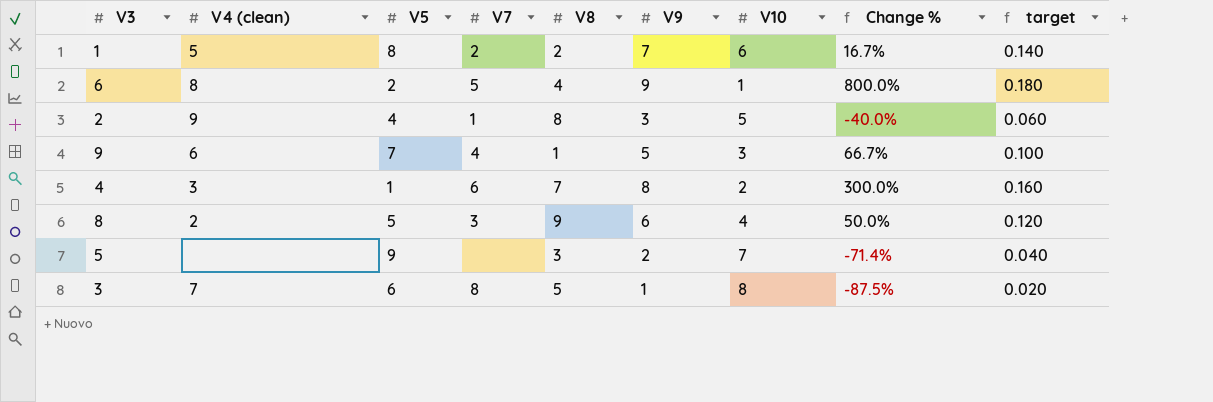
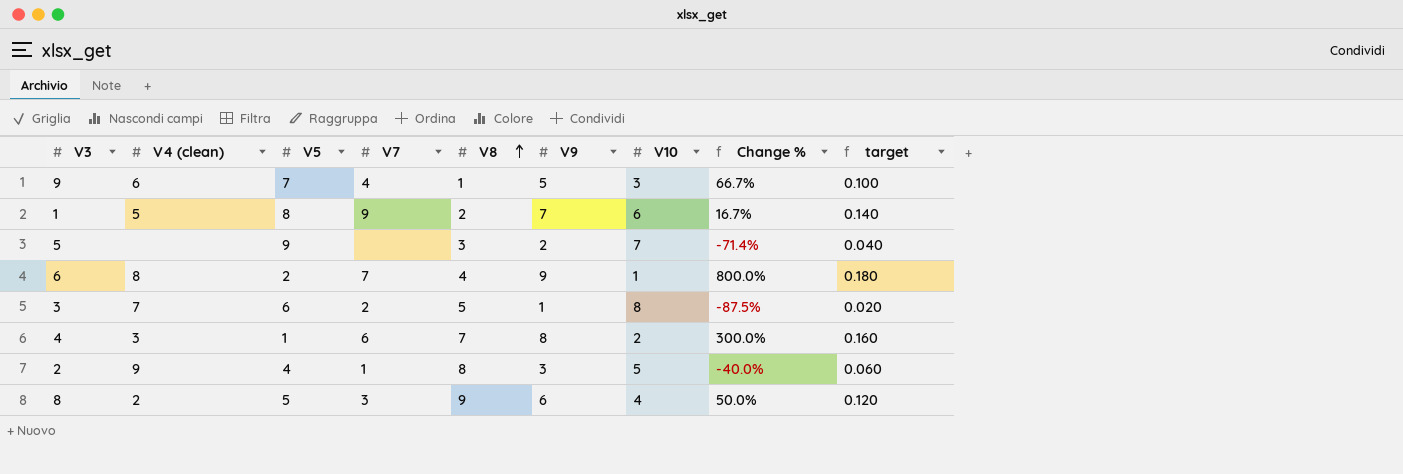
row order: none -> V8 ascending
1 | V7: 2 -> 9
6 | V7: 5 -> 7
3 | V7: 8 -> 2

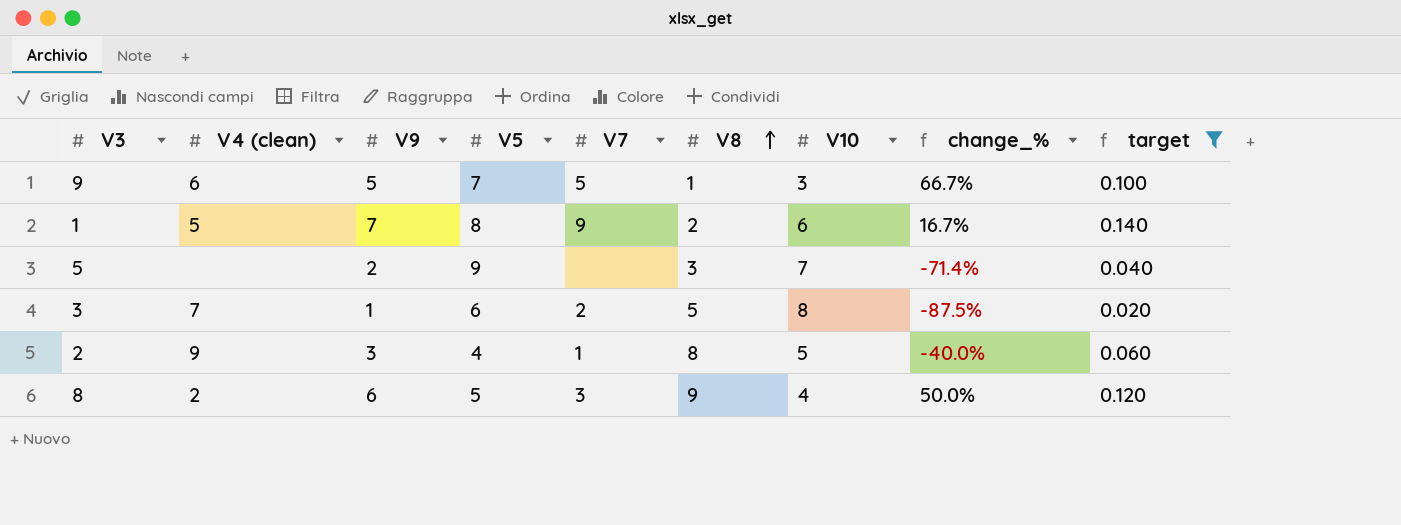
filter: none -> target <= 0.140
column V9 | position: 6 -> 3
column name: Change % -> change_%
9 | V7: 4 -> 5

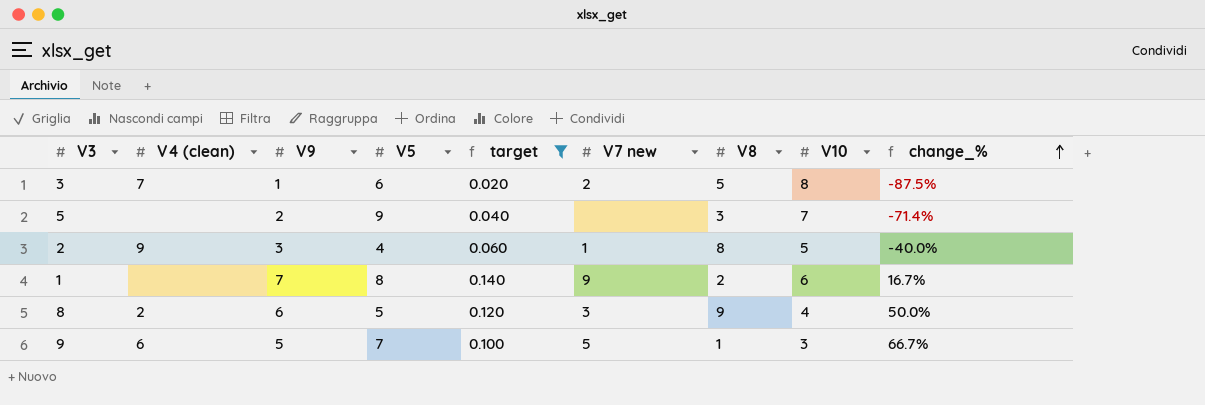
row order: V8 ascending -> change_% ascending
column target | position: 9 -> 5
column name: V7 -> V7 new
1 | V4 (clean): 5 -> none

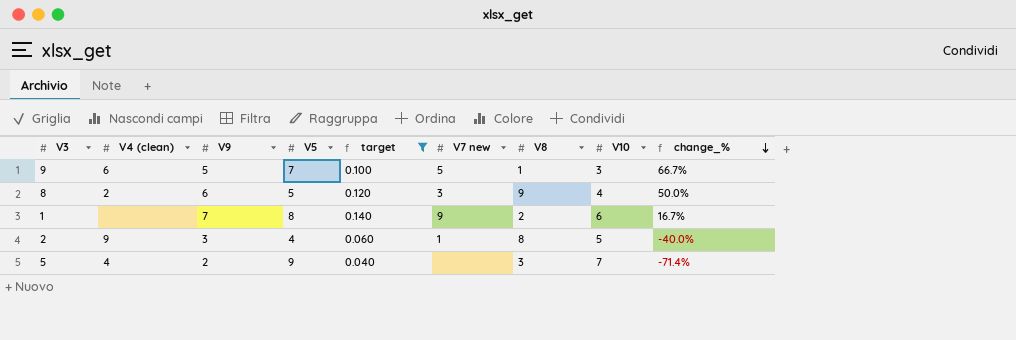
row order: change_% ascending -> change_% descending
row 3: 7 | 1 | 6 | 0.020 | 2 | 5 | 8 | -87.5% -> none
5 | V4 (clean): none -> 4

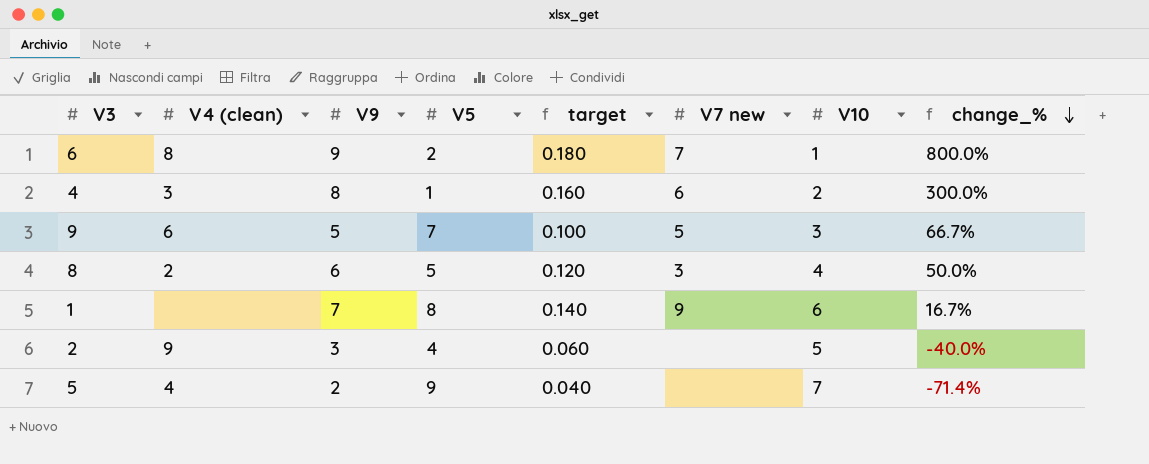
filter: target <= 0.140 -> none
column V8 | position: 7 -> none
2 | V7 new: 1 -> none

